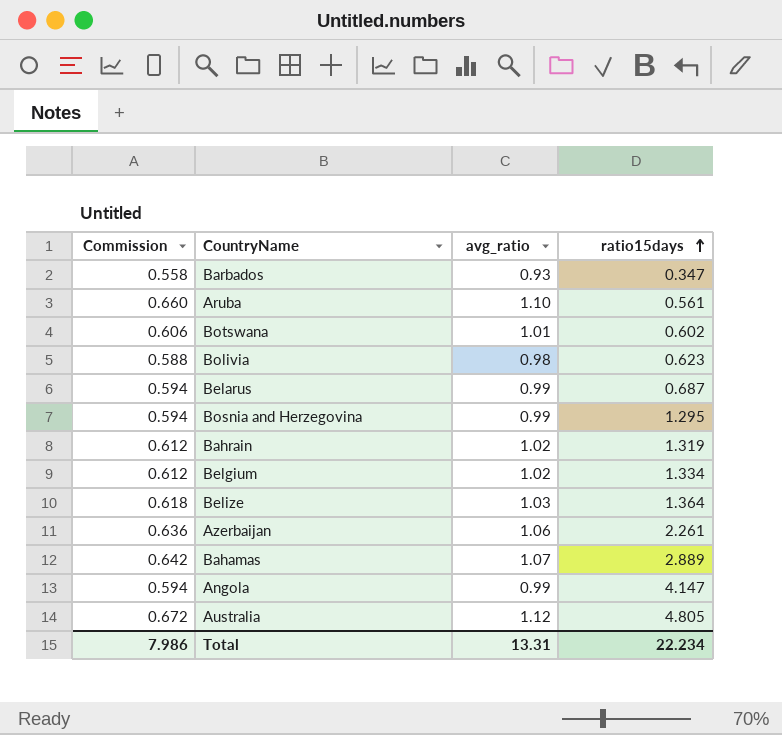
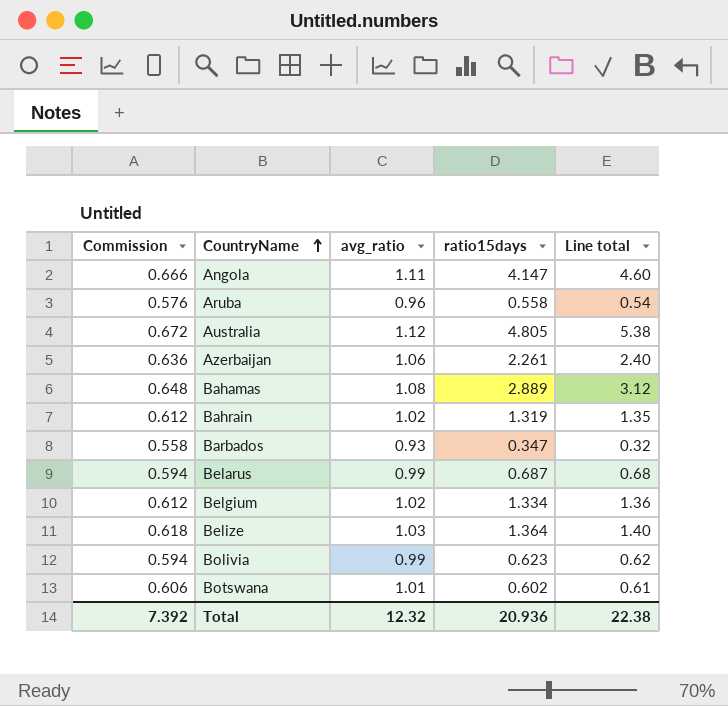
row order: ratio15days ascending -> CountryName ascending
column Line total | formula: none -> [avg_ratio] * [ratio15days]
row Bosnia and Herzegovina: 0.594 | 0.99 | 1.295 -> none
Angola | Commission: 0.594 -> 0.666
Angola | avg_ratio: 0.99 -> 1.11
Aruba | Commission: 0.660 -> 0.576
Aruba | avg_ratio: 1.10 -> 0.96
Aruba | ratio15days: 0.561 -> 0.558
Bahamas | Commission: 0.642 -> 0.648
Bahamas | avg_ratio: 1.07 -> 1.08
Bolivia | Commission: 0.588 -> 0.594
Bolivia | avg_ratio: 0.98 -> 0.99
Total | Commission: 7.986 -> 7.392
Total | avg_ratio: 13.31 -> 12.32
Total | ratio15days: 22.234 -> 20.936

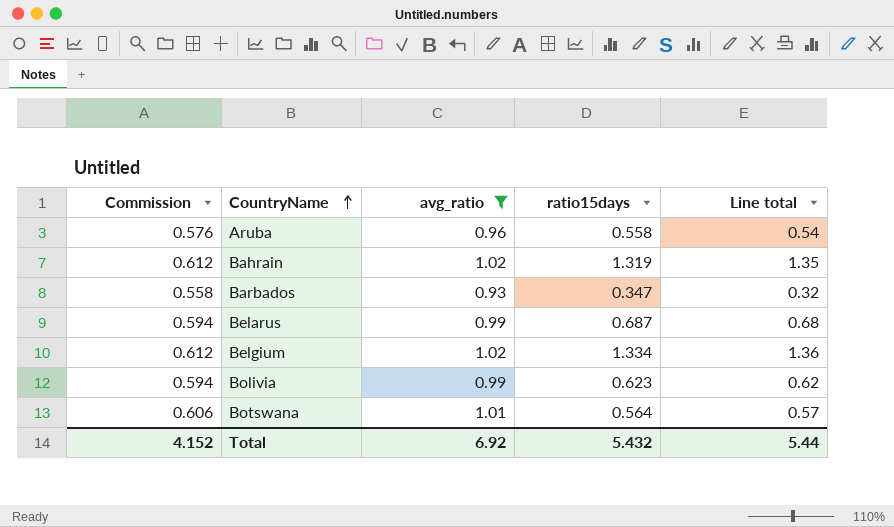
filter: none -> avg_ratio <= 1.02
Botswana | ratio15days: 0.602 -> 0.564
Botswana | Line total: 0.61 -> 0.57
Total | Commission: 7.392 -> 4.152
Total | avg_ratio: 12.32 -> 6.92
Total | ratio15days: 20.936 -> 5.432
Total | Line total: 22.38 -> 5.44

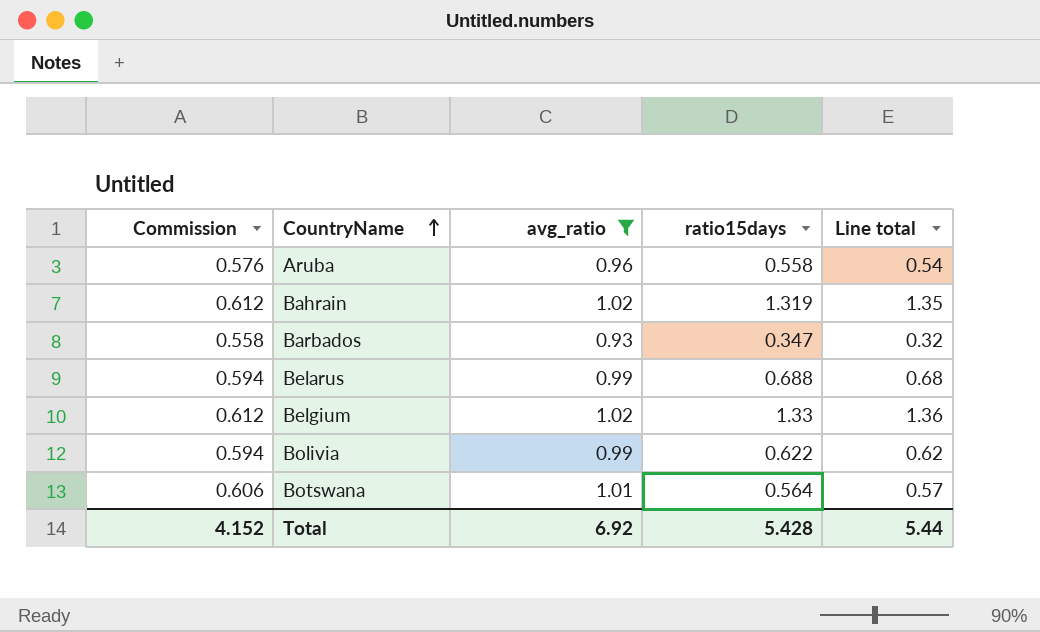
Belarus | ratio15days: 0.687 -> 0.688
Belgium | ratio15days: 1.334 -> 1.33
Bolivia | ratio15days: 0.623 -> 0.622
Total | ratio15days: 5.432 -> 5.428

